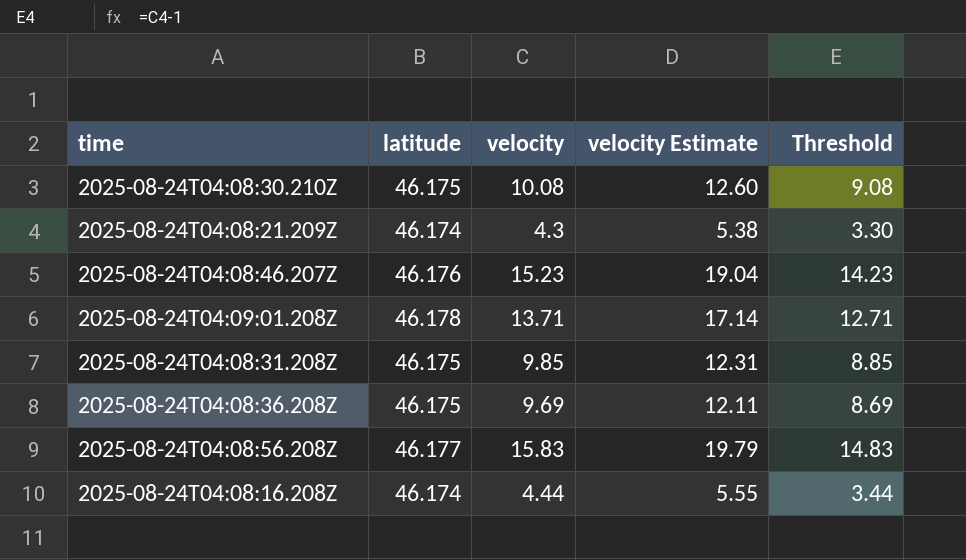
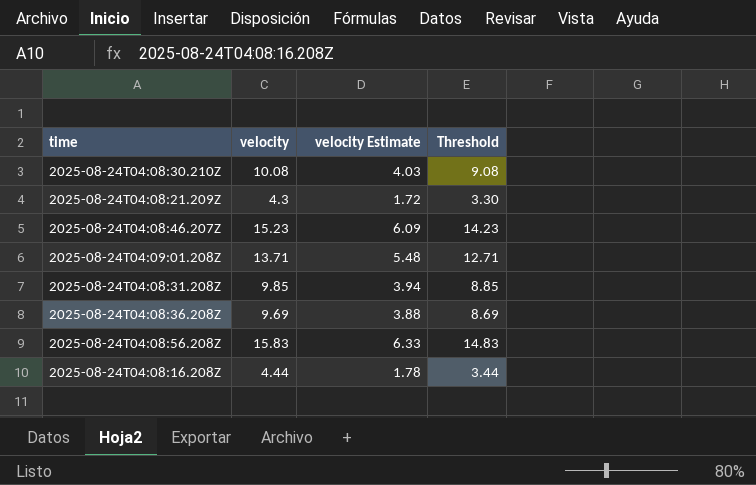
column latitude | position: 2 -> none
column velocity Estimate | formula: [velocity] * 1.25 -> [velocity] * 0.4

